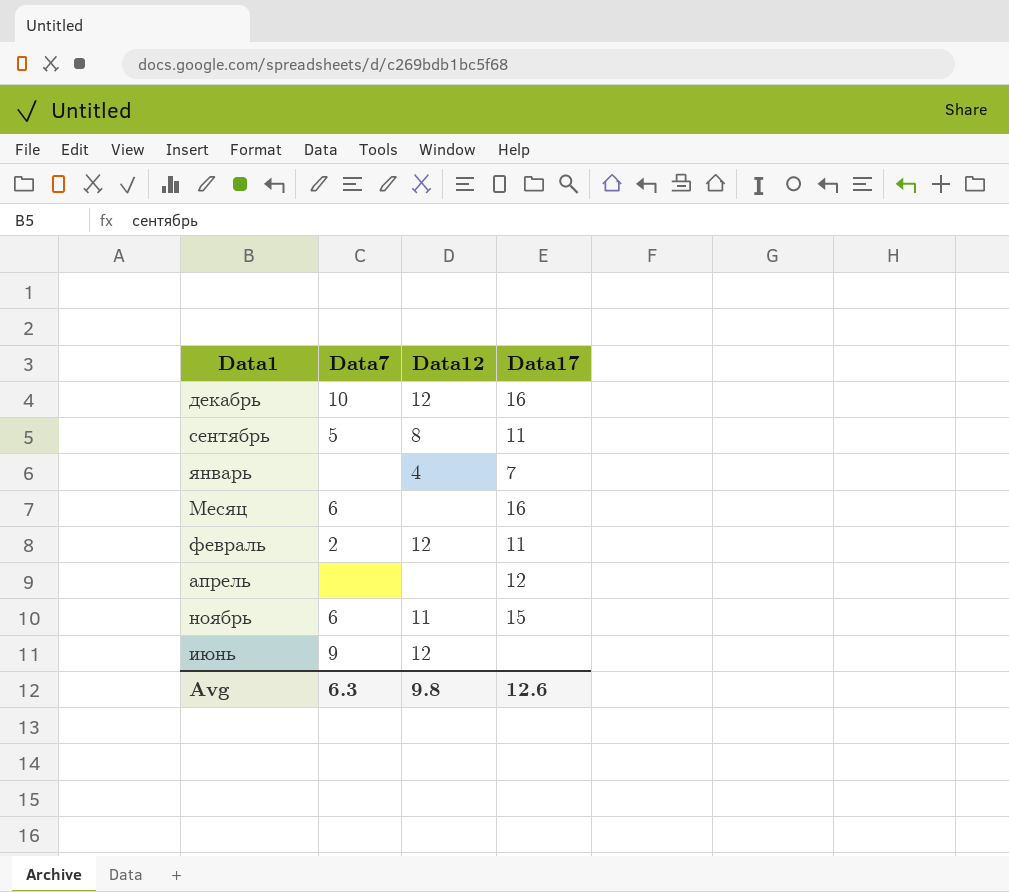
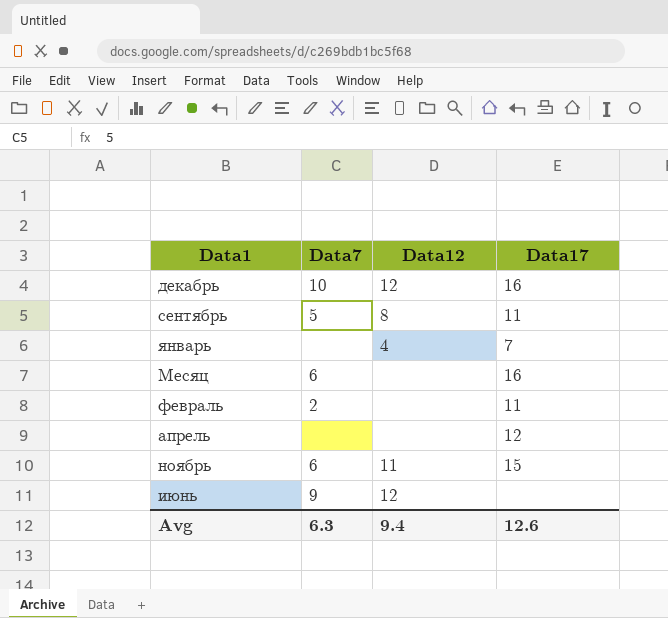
февраль | Data12: 12 -> none
Avg | Data12: 9.8 -> 9.4

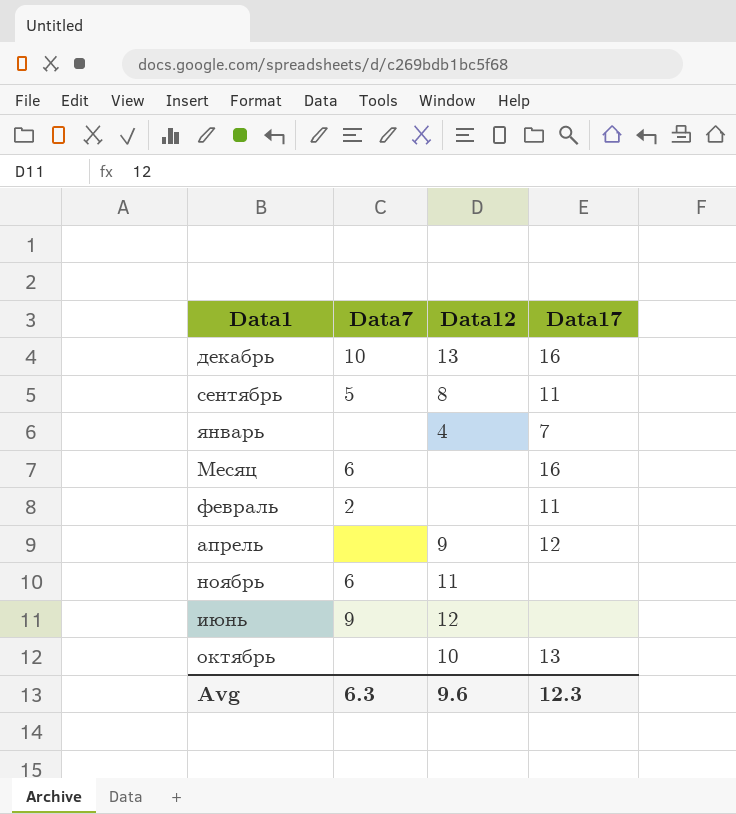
декабрь | Data12: 12 -> 13
апрель | Data12: none -> 9
ноябрь | Data17: 15 -> none
row октябрь: none -> none | 10 | 13
Avg | Data12: 9.4 -> 9.6
Avg | Data17: 12.6 -> 12.3

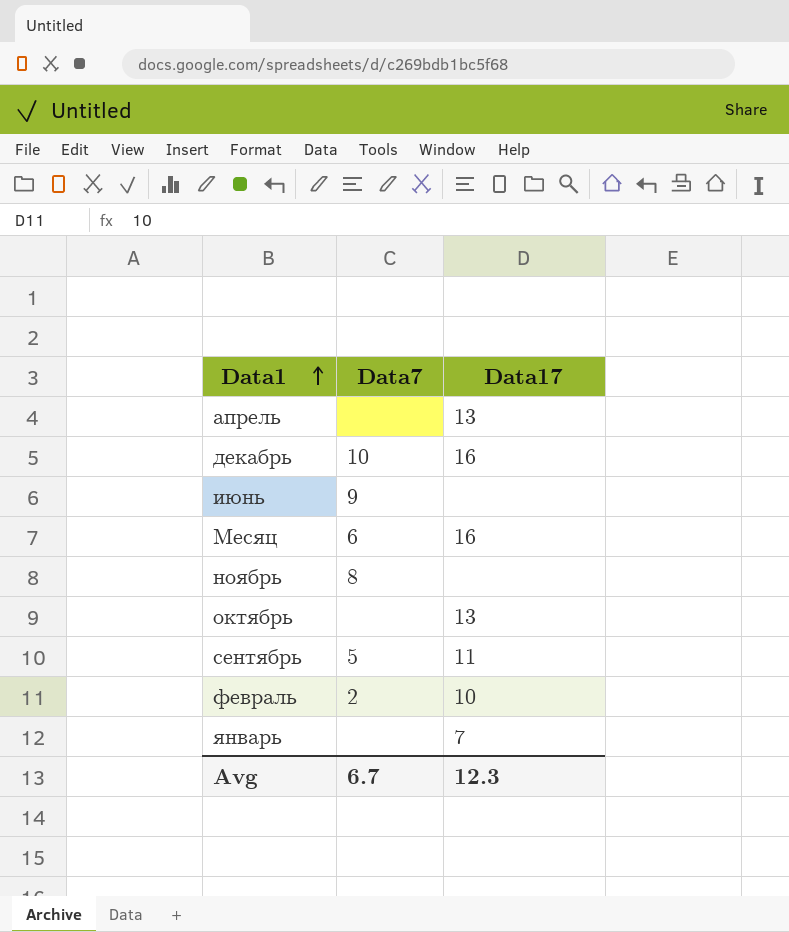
row order: none -> Data1 ascending
column Data12 | position: 3 -> none
апрель | Data17: 12 -> 13
ноябрь | Data7: 6 -> 8
февраль | Data17: 11 -> 10
Avg | Data7: 6.3 -> 6.7

